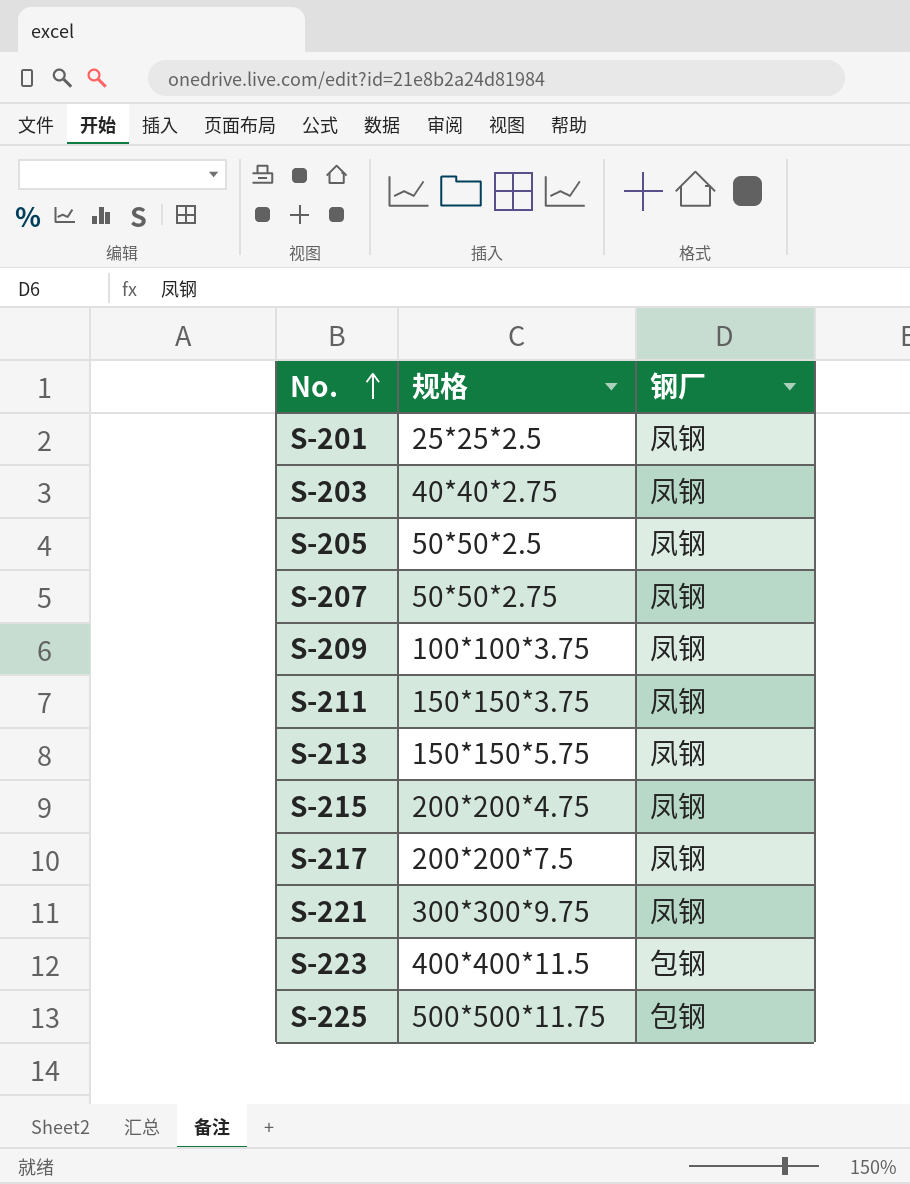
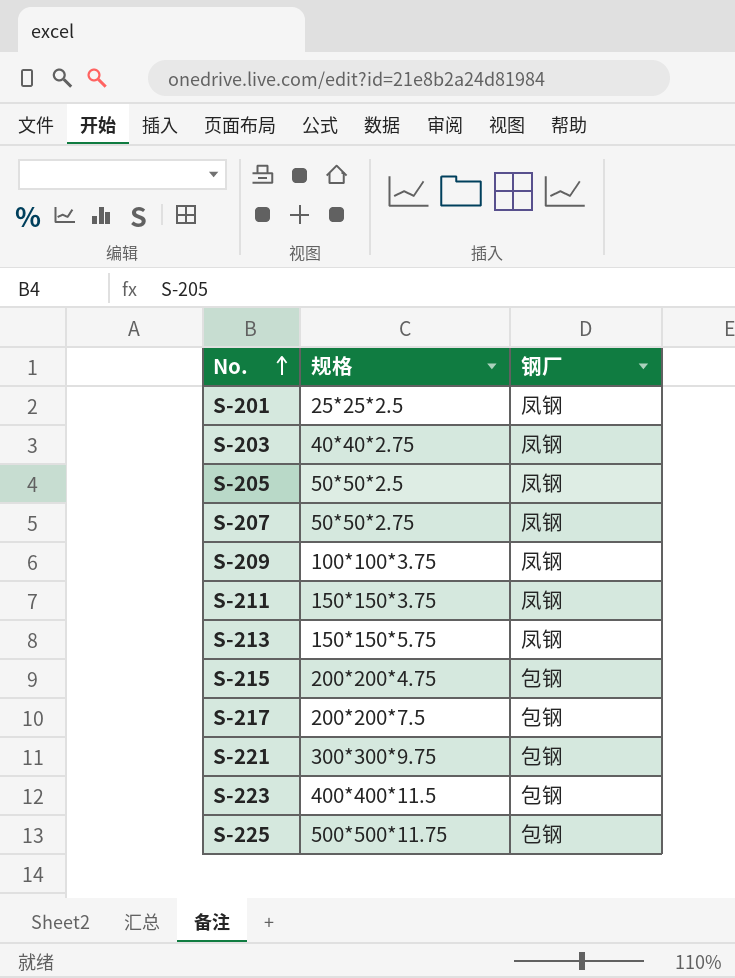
S-215 | 钢厂: 凤钢 -> 包钢
S-217 | 钢厂: 凤钢 -> 包钢
S-221 | 钢厂: 凤钢 -> 包钢

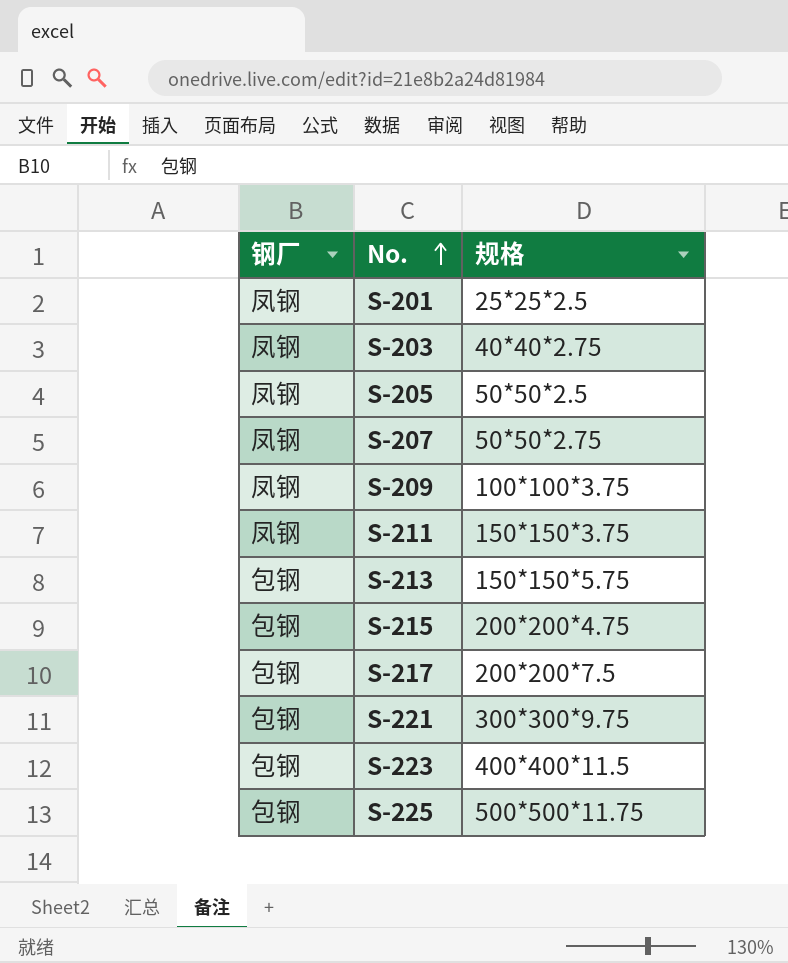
column 钢厂 | position: 3 -> 1
S-213 | 钢厂: 凤钢 -> 包钢

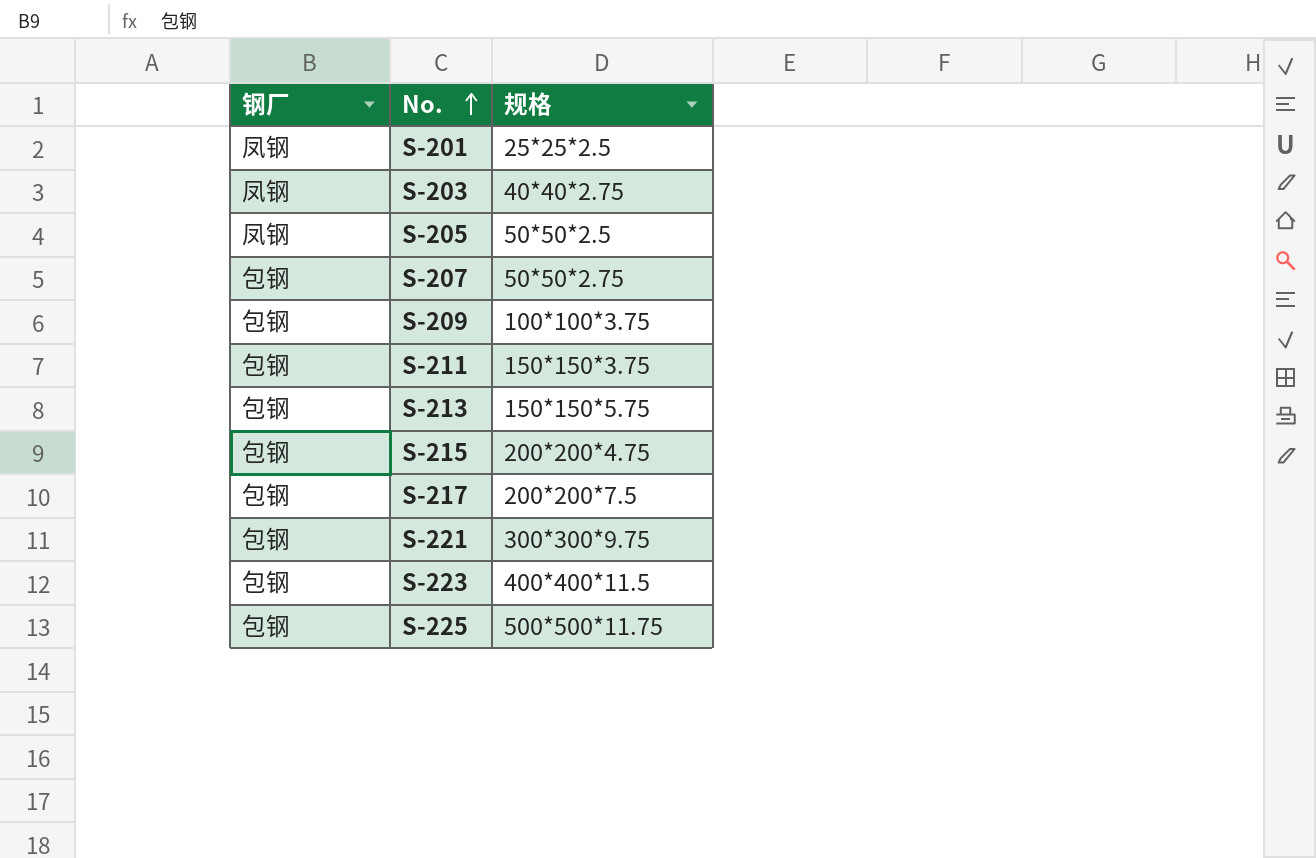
S-207 | 钢厂: 凤钢 -> 包钢
S-209 | 钢厂: 凤钢 -> 包钢
S-211 | 钢厂: 凤钢 -> 包钢

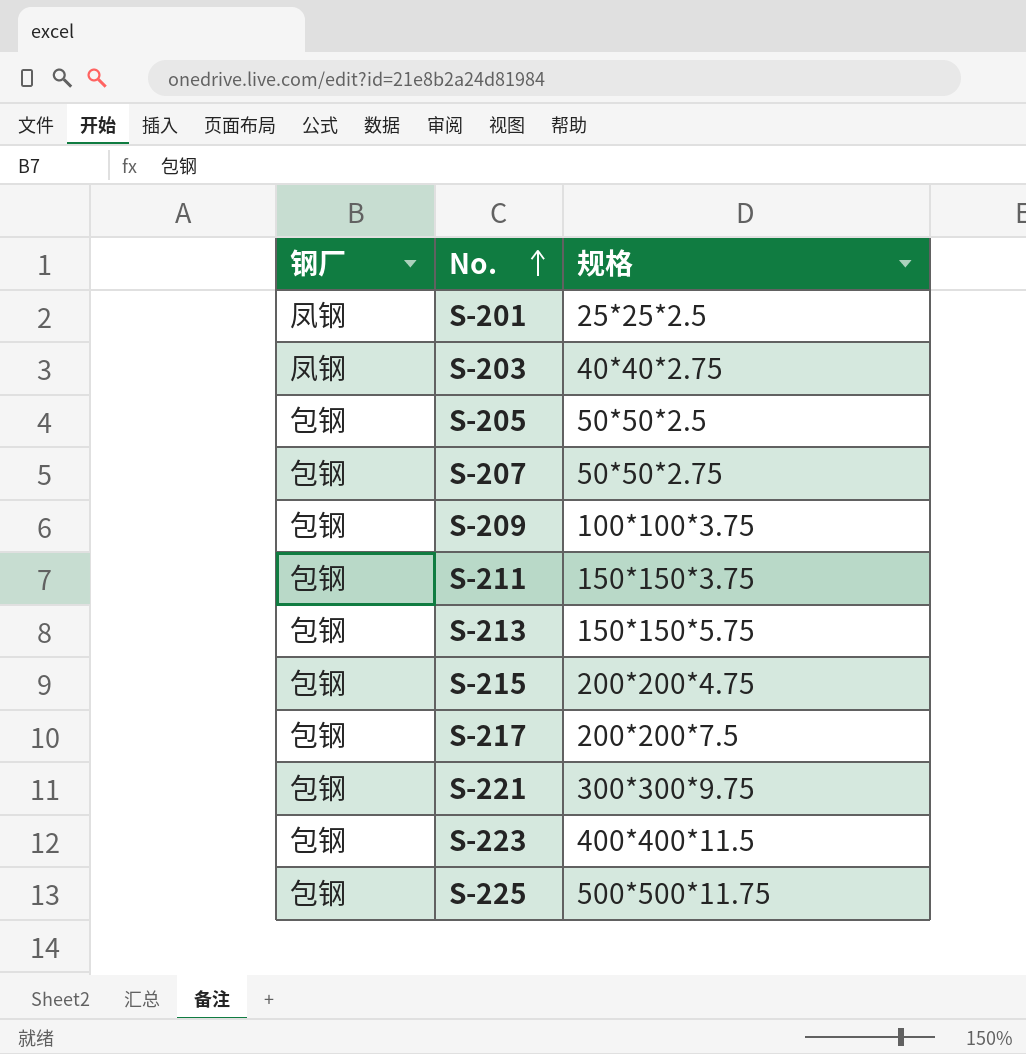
S-205 | 钢厂: 凤钢 -> 包钢

